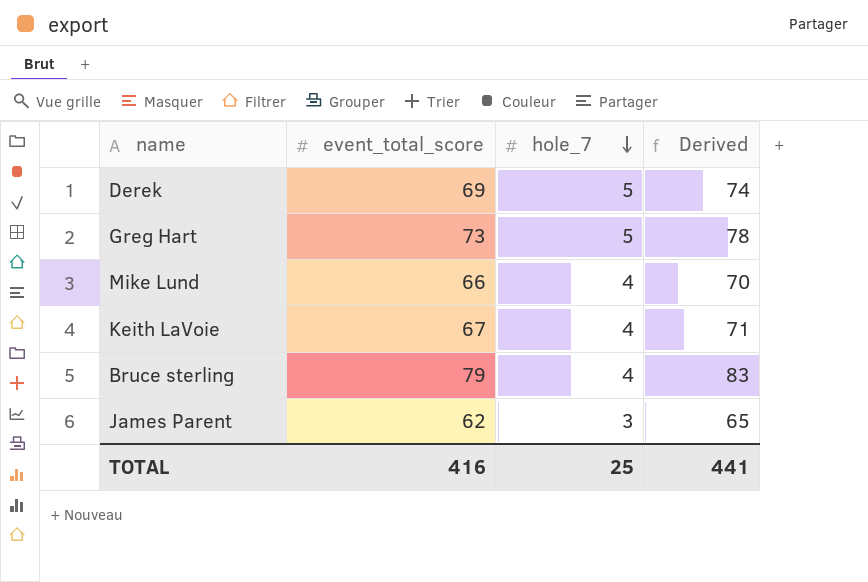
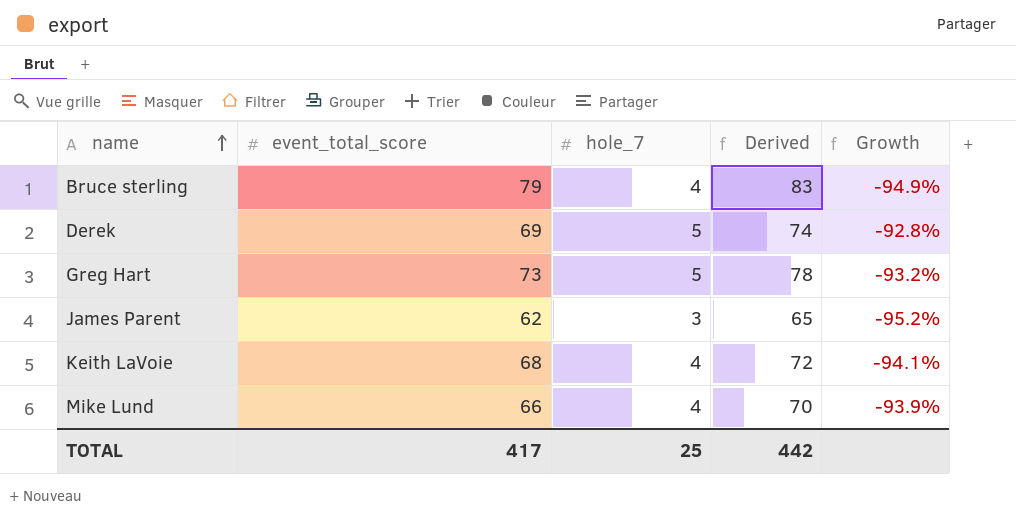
row order: hole_7 descending -> name ascending
column Growth | formula: none -> ([hole_7] - [event_total_score]) / [event_total_score]
Keith LaVoie | event_total_score: 67 -> 68
Keith LaVoie | Derived: 71 -> 72
TOTAL | event_total_score: 416 -> 417
TOTAL | Derived: 441 -> 442

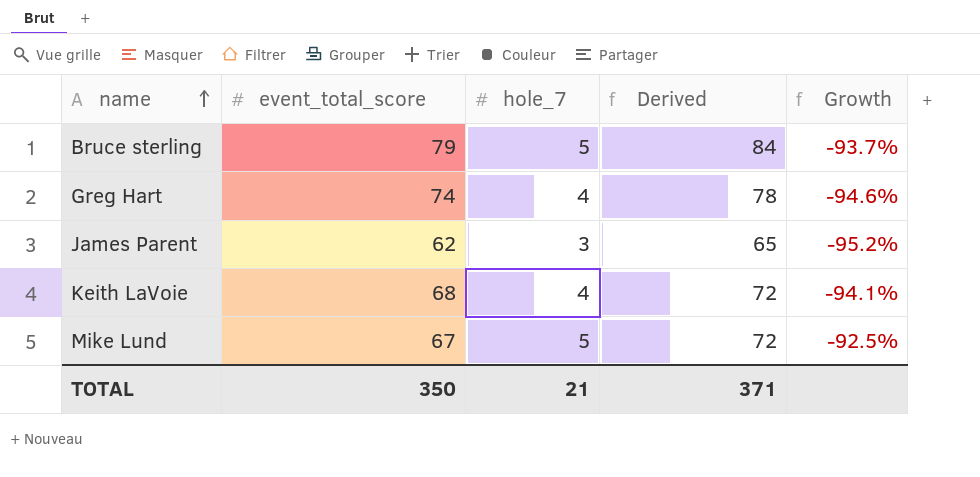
row Derek: 69 | 5 | 74 | -92.8% -> none
Bruce sterling | hole_7: 4 -> 5
Bruce sterling | Derived: 83 -> 84
Bruce sterling | Growth: -94.9% -> -93.7%
Greg Hart | event_total_score: 73 -> 74
Greg Hart | hole_7: 5 -> 4
Greg Hart | Growth: -93.2% -> -94.6%
Mike Lund | event_total_score: 66 -> 67
Mike Lund | hole_7: 4 -> 5
Mike Lund | Derived: 70 -> 72
Mike Lund | Growth: -93.9% -> -92.5%
TOTAL | event_total_score: 417 -> 350
TOTAL | hole_7: 25 -> 21
TOTAL | Derived: 442 -> 371

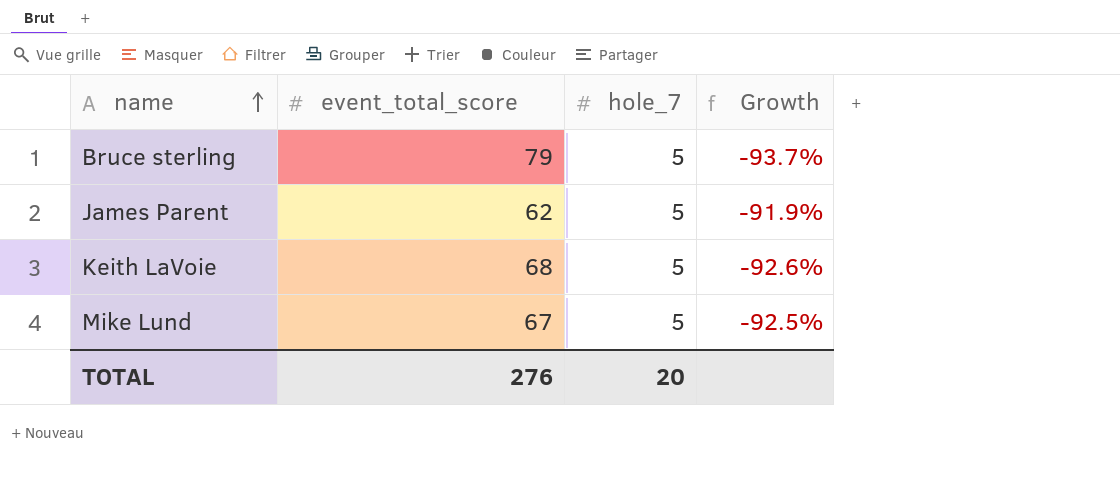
column Derived | formula: [event_total_score] + [hole_7] -> none
row Greg Hart: 74 | 4 | 78 | -94.6% -> none
James Parent | hole_7: 3 -> 5
James Parent | Growth: -95.2% -> -91.9%
Keith LaVoie | hole_7: 4 -> 5
Keith LaVoie | Growth: -94.1% -> -92.6%
TOTAL | event_total_score: 350 -> 276
TOTAL | hole_7: 21 -> 20

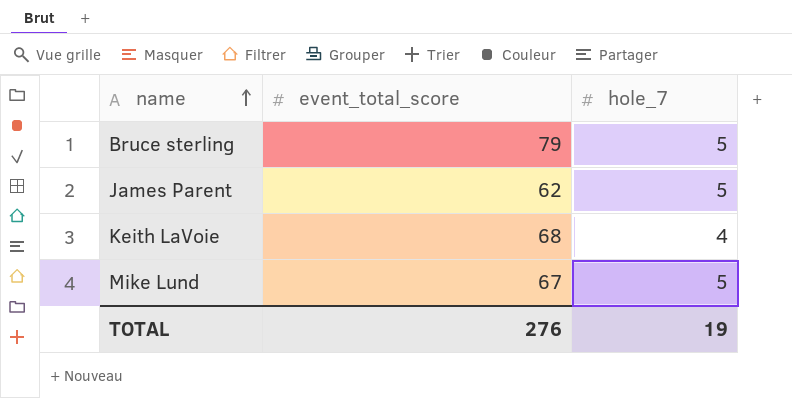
column Growth | formula: ([hole_7] - [event_total_score]) / [event_total_score] -> none
Keith LaVoie | hole_7: 5 -> 4
TOTAL | hole_7: 20 -> 19

